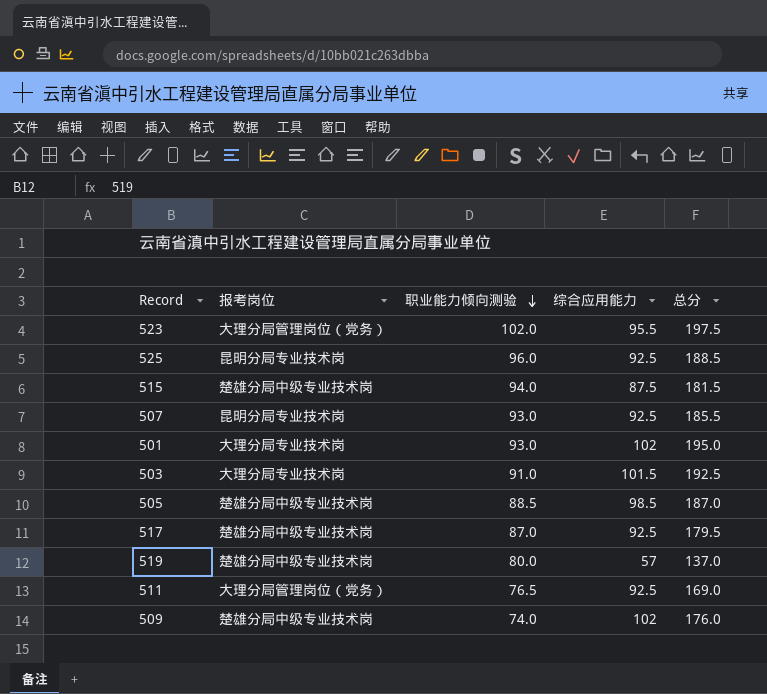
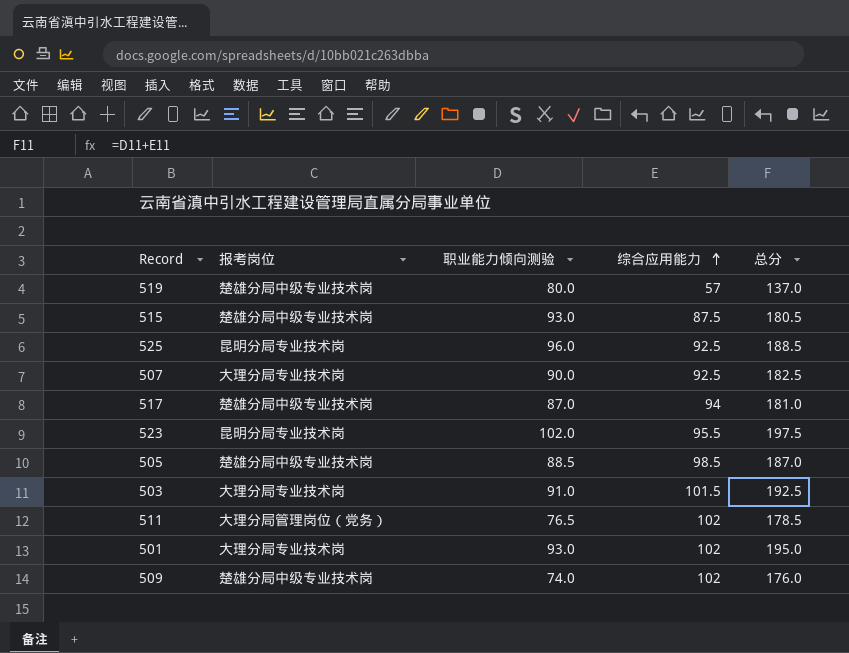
row order: 职业能力倾向测验 descending -> 综合应用能力 ascending
515 | 职业能力倾向测验: 94.0 -> 93.0
515 | 总分: 181.5 -> 180.5
507 | 报考岗位: 昆明分局专业技术岗 -> 大理分局专业技术岗
507 | 职业能力倾向测验: 93.0 -> 90.0
507 | 总分: 185.5 -> 182.5
517 | 综合应用能力: 92.5 -> 94
517 | 总分: 179.5 -> 181.0
523 | 报考岗位: 大理分局管理岗位（党务） -> 昆明分局专业技术岗
511 | 综合应用能力: 92.5 -> 102
511 | 总分: 169.0 -> 178.5

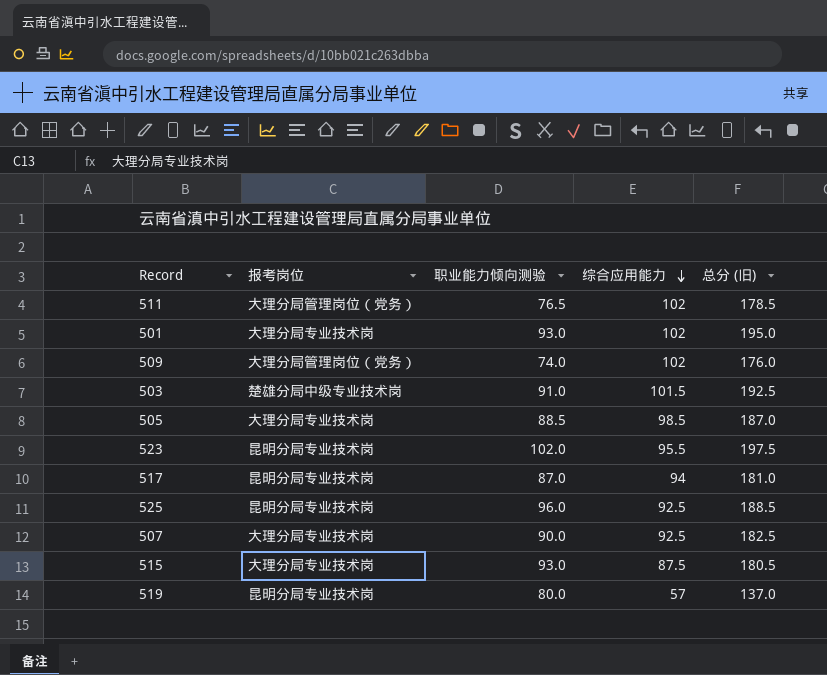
row order: 综合应用能力 ascending -> 综合应用能力 descending
column name: 总分 -> 总分 (旧)
509 | 报考岗位: 楚雄分局中级专业技术岗 -> 大理分局管理岗位（党务）
503 | 报考岗位: 大理分局专业技术岗 -> 楚雄分局中级专业技术岗
505 | 报考岗位: 楚雄分局中级专业技术岗 -> 大理分局专业技术岗
517 | 报考岗位: 楚雄分局中级专业技术岗 -> 昆明分局专业技术岗
515 | 报考岗位: 楚雄分局中级专业技术岗 -> 大理分局专业技术岗
519 | 报考岗位: 楚雄分局中级专业技术岗 -> 昆明分局专业技术岗

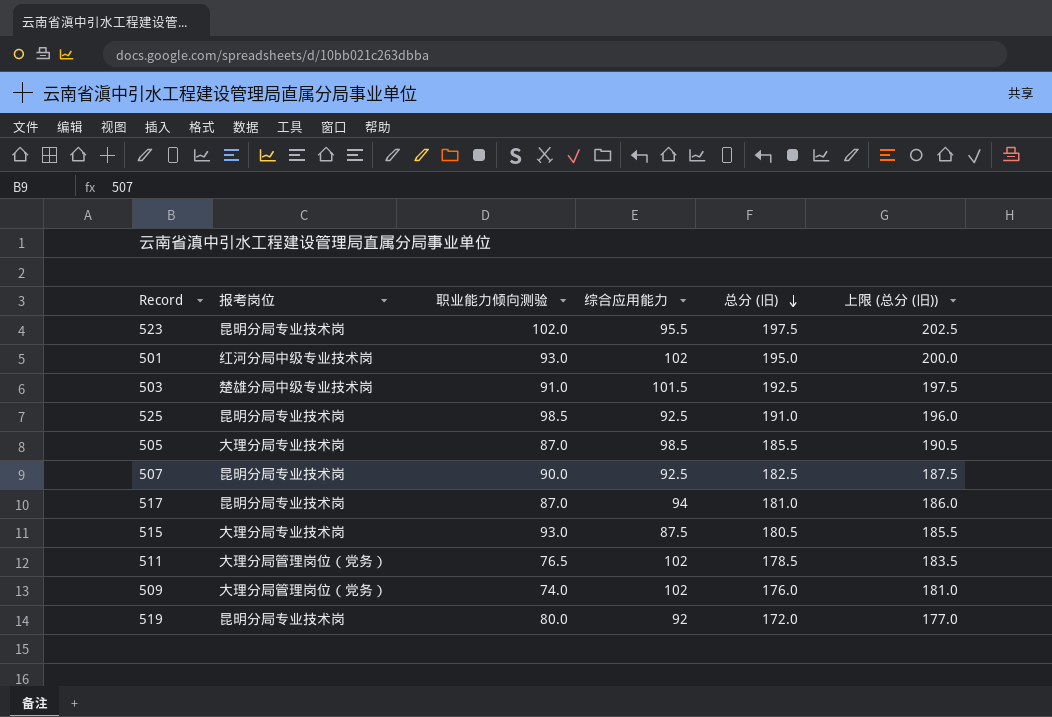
row order: 综合应用能力 descending -> 总分 (旧) descending
column 上限 (总分 (旧)) | formula: none -> [总分 (旧)] + 5
501 | 报考岗位: 大理分局专业技术岗 -> 红河分局中级专业技术岗
525 | 职业能力倾向测验: 96.0 -> 98.5
525 | 总分 (旧): 188.5 -> 191.0
505 | 职业能力倾向测验: 88.5 -> 87.0
505 | 总分 (旧): 187.0 -> 185.5
507 | 报考岗位: 大理分局专业技术岗 -> 昆明分局专业技术岗
519 | 综合应用能力: 57 -> 92
519 | 总分 (旧): 137.0 -> 172.0

